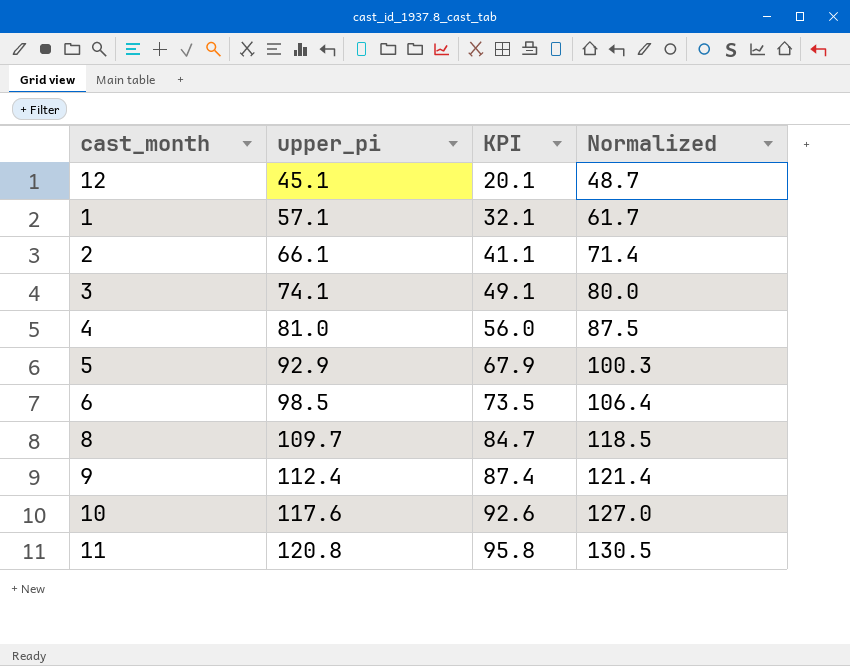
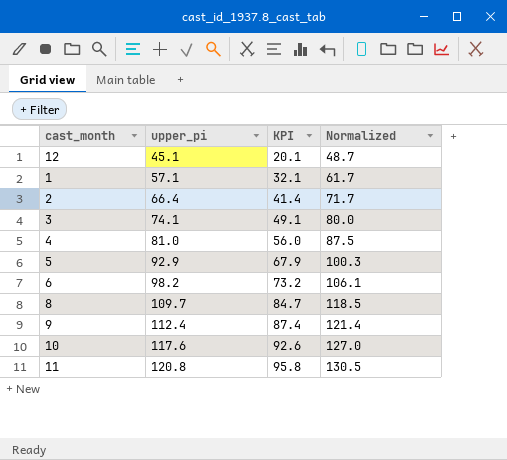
2 | upper_pi: 66.1 -> 66.4
2 | KPI: 41.1 -> 41.4
2 | Normalized: 71.4 -> 71.7
6 | upper_pi: 98.5 -> 98.2
6 | KPI: 73.5 -> 73.2
6 | Normalized: 106.4 -> 106.1

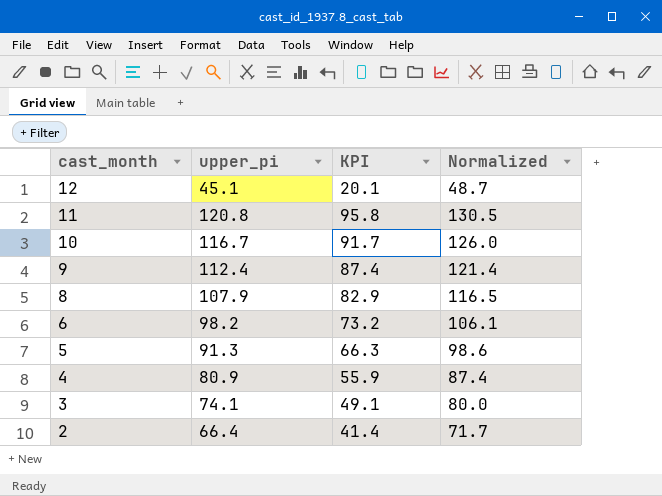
row order: upper_pi ascending -> cast_month descending
row 1: 57.1 | 32.1 | 61.7 -> none
10 | upper_pi: 117.6 -> 116.7
10 | KPI: 92.6 -> 91.7
10 | Normalized: 127.0 -> 126.0
8 | upper_pi: 109.7 -> 107.9
8 | KPI: 84.7 -> 82.9
8 | Normalized: 118.5 -> 116.5
5 | upper_pi: 92.9 -> 91.3
5 | KPI: 67.9 -> 66.3
5 | Normalized: 100.3 -> 98.6
4 | upper_pi: 81.0 -> 80.9
4 | KPI: 56.0 -> 55.9
4 | Normalized: 87.5 -> 87.4

